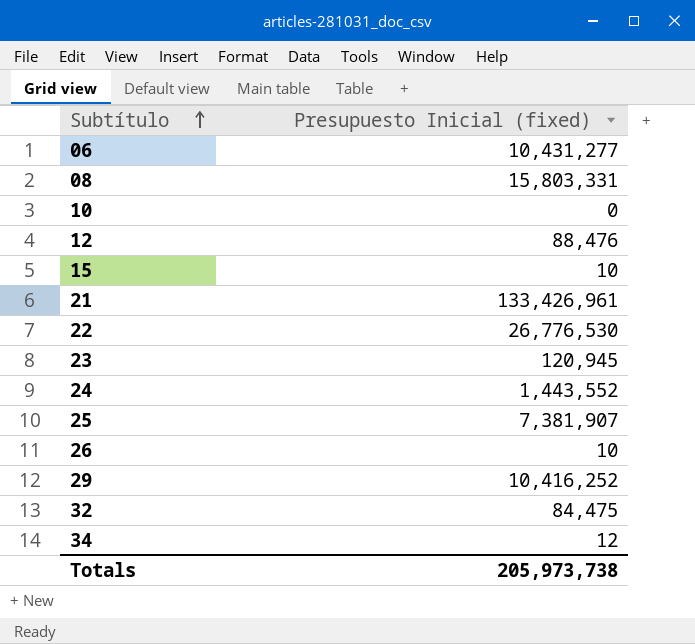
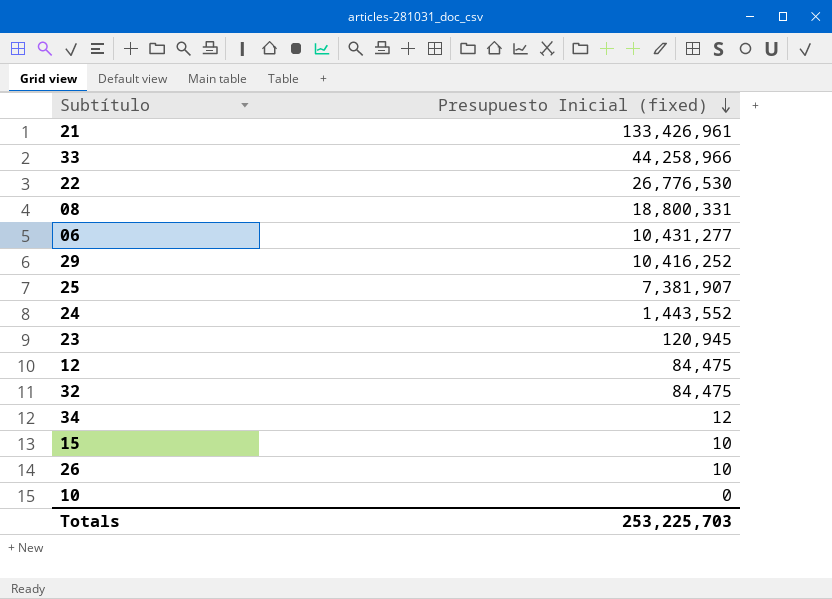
row order: Subtítulo ascending -> Presupuesto Inicial (fixed) descending
row 33: none -> 44,258,966
08 | Presupuesto Inicial (fixed): 15,803,331 -> 18,800,331
12 | Presupuesto Inicial (fixed): 88,476 -> 84,475
Totals | Presupuesto Inicial (fixed): 205,973,738 -> 253,225,703

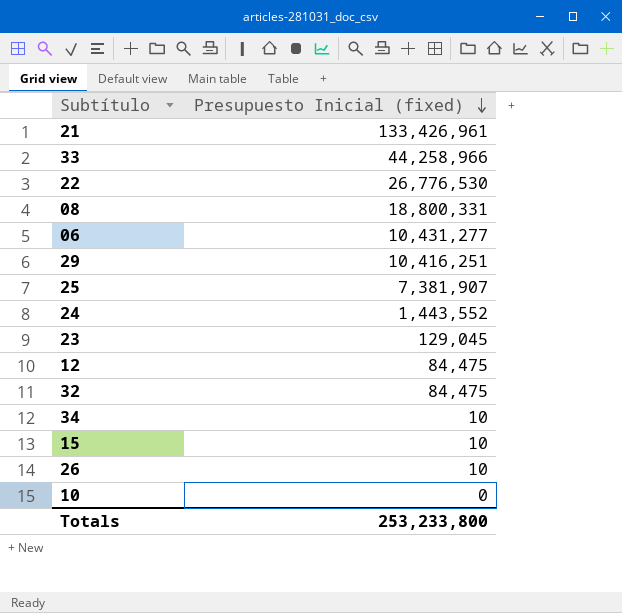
29 | Presupuesto Inicial (fixed): 10,416,252 -> 10,416,251
23 | Presupuesto Inicial (fixed): 120,945 -> 129,045
34 | Presupuesto Inicial (fixed): 12 -> 10
Totals | Presupuesto Inicial (fixed): 253,225,703 -> 253,233,800

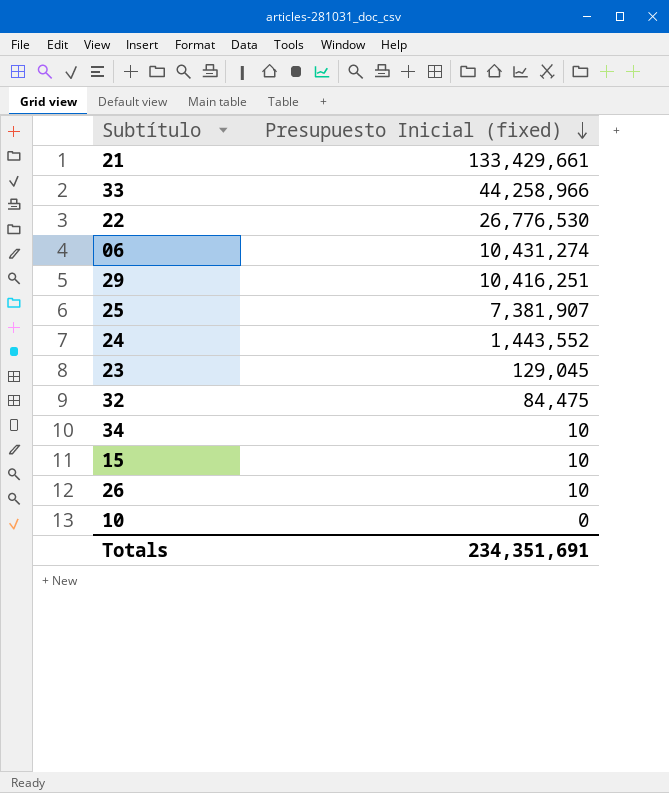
row 08: 18,800,331 -> none
row 12: 84,475 -> none
21 | Presupuesto Inicial (fixed): 133,426,961 -> 133,429,661
06 | Presupuesto Inicial (fixed): 10,431,277 -> 10,431,274
Totals | Presupuesto Inicial (fixed): 253,233,800 -> 234,351,691

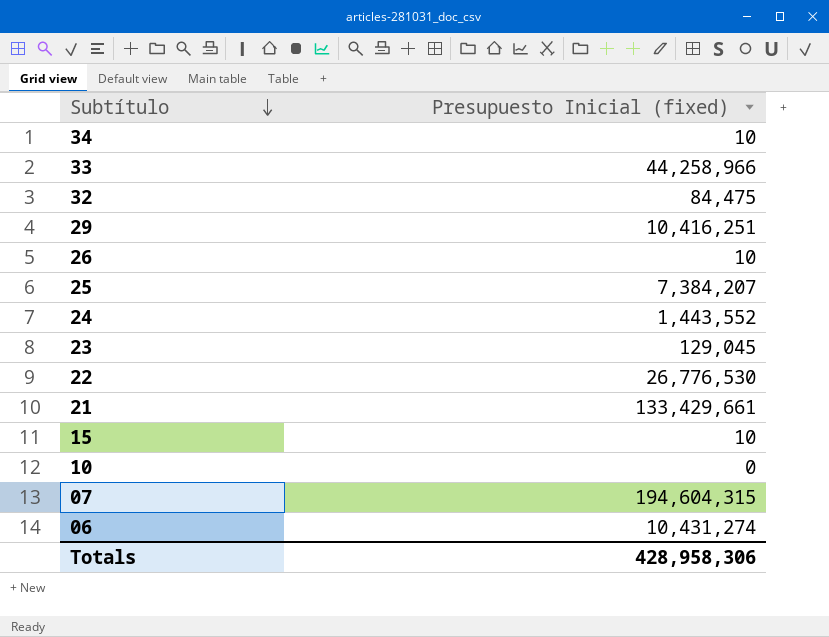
row order: Presupuesto Inicial (fixed) descending -> Subtítulo descending
25 | Presupuesto Inicial (fixed): 7,381,907 -> 7,384,207
row 07: none -> 194,604,315
Totals | Presupuesto Inicial (fixed): 234,351,691 -> 428,958,306

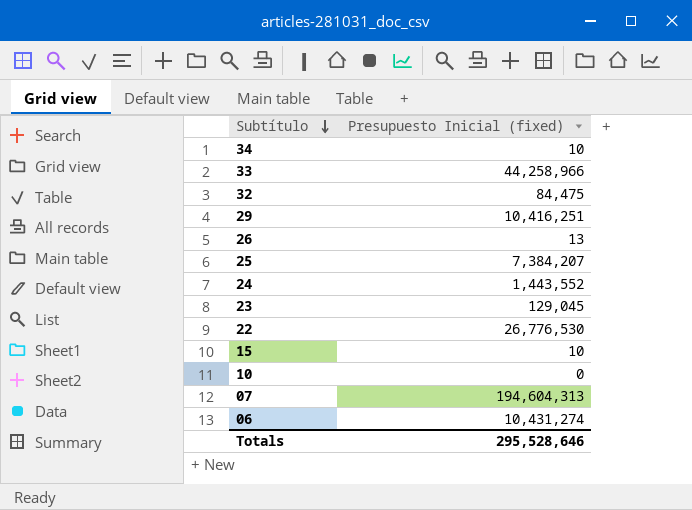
row 21: 133,429,661 -> none
26 | Presupuesto Inicial (fixed): 10 -> 13
07 | Presupuesto Inicial (fixed): 194,604,315 -> 194,604,313
Totals | Presupuesto Inicial (fixed): 428,958,306 -> 295,528,646

